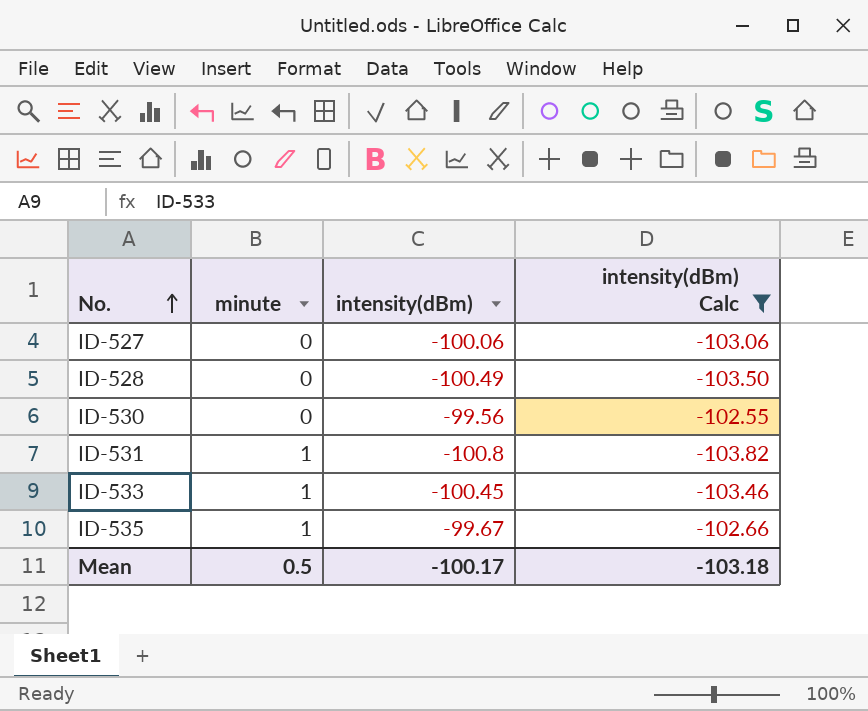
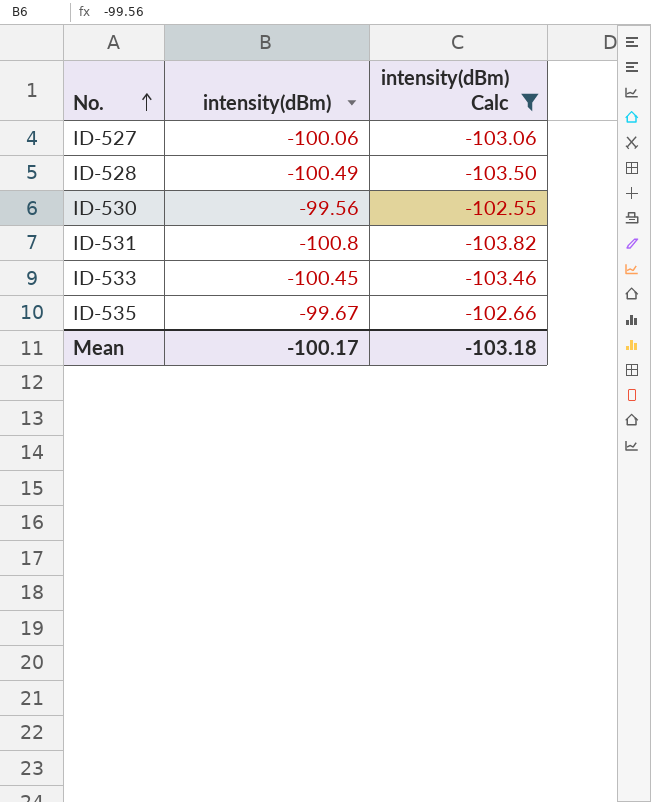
column minute | position: 2 -> none

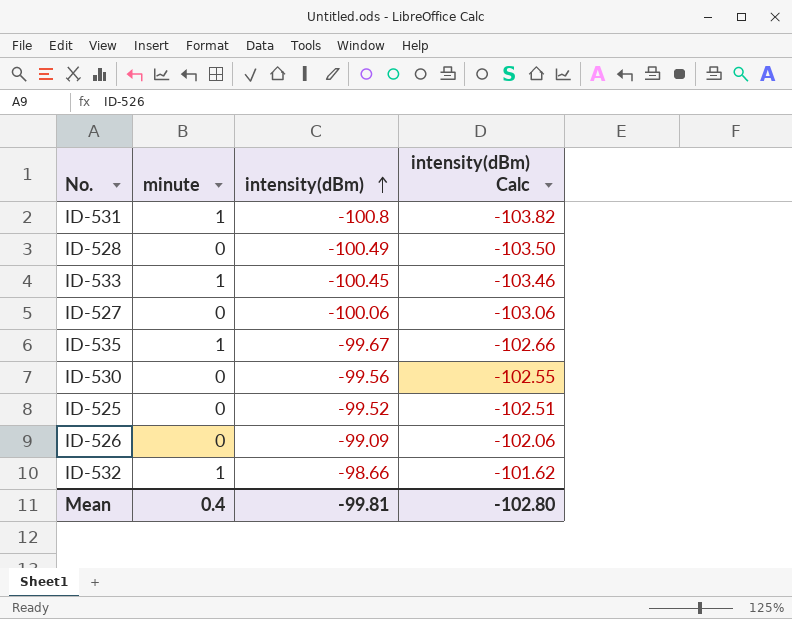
filter: intensity(dBm) Calc <= -102.55 -> none
row order: No. ascending -> intensity(dBm) ascending
column minute | position: none -> 2
Mean | intensity(dBm): -100.17 -> -99.81
Mean | intensity(dBm) Calc: -103.18 -> -102.80

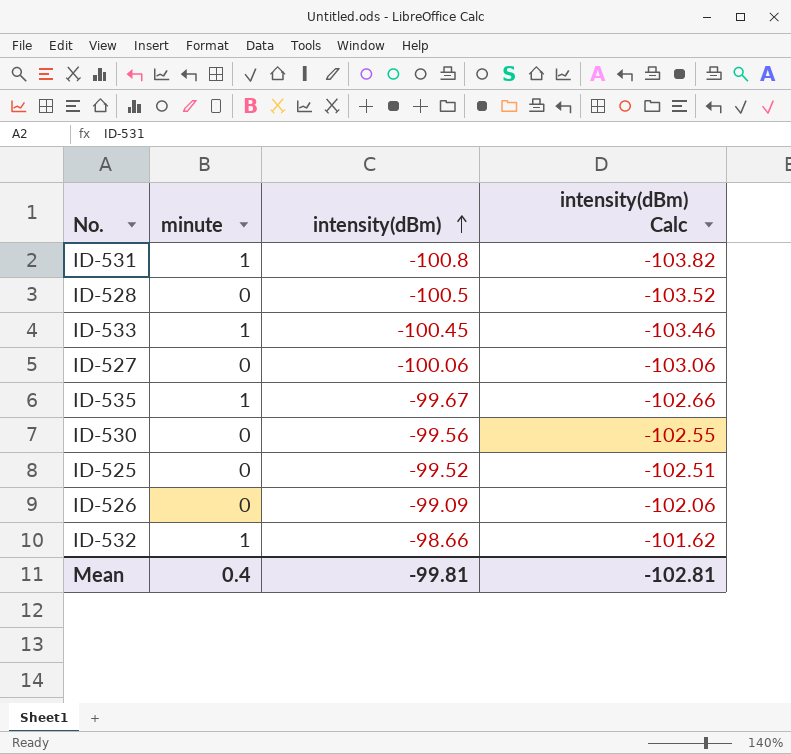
ID-528 | intensity(dBm): -100.49 -> -100.5
ID-528 | intensity(dBm) Calc: -103.50 -> -103.52
Mean | intensity(dBm) Calc: -102.80 -> -102.81

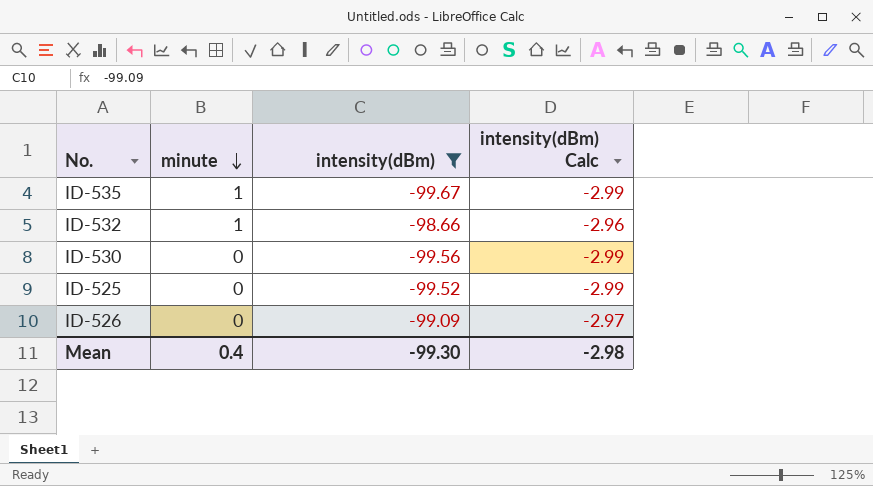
filter: none -> intensity(dBm) >= -99.67
row order: intensity(dBm) ascending -> minute descending
column intensity(dBm) Calc | formula: [intensity(dBm)] * 1.03 -> [intensity(dBm)] * 0.03
Mean | intensity(dBm): -99.81 -> -99.30
Mean | intensity(dBm) Calc: -102.81 -> -2.98

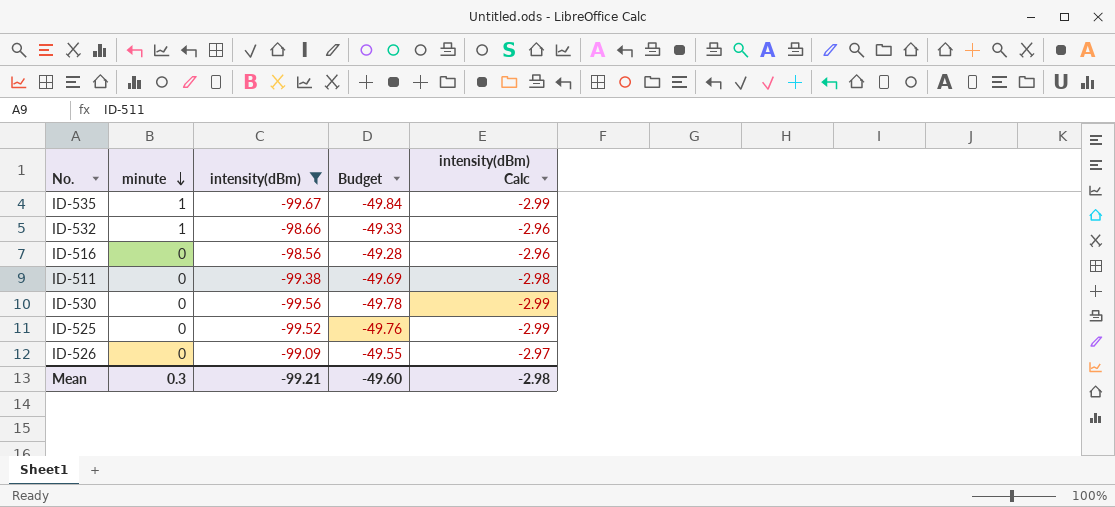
column Budget | formula: none -> [intensity(dBm)] * 0.5
row ID-516: none -> 0 | -98.56 | -49.28 | -2.96
row ID-511: none -> 0 | -99.38 | -49.69 | -2.98
Mean | minute: 0.4 -> 0.3
Mean | intensity(dBm): -99.30 -> -99.21

